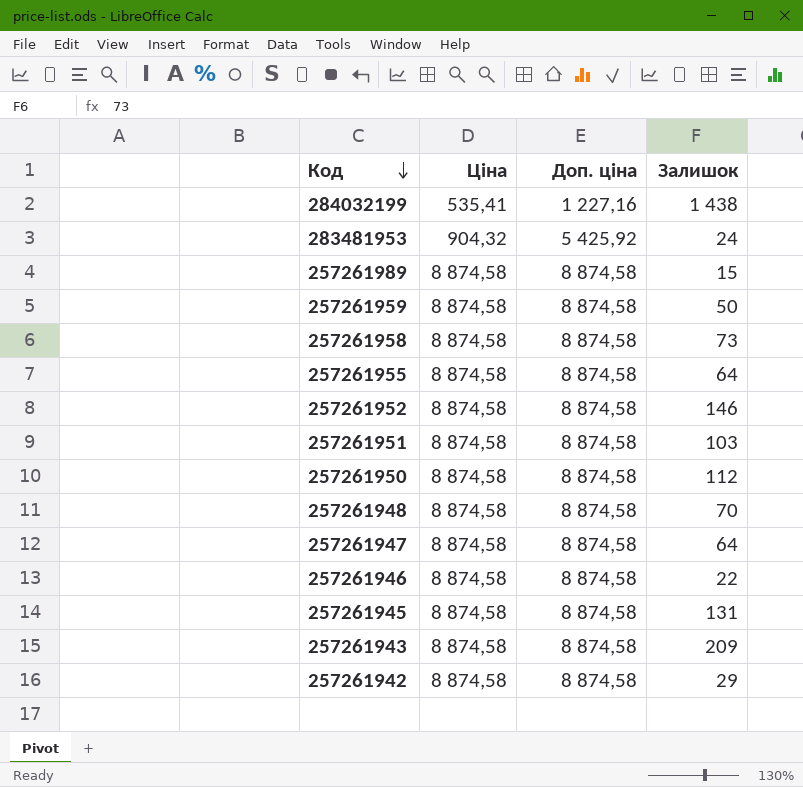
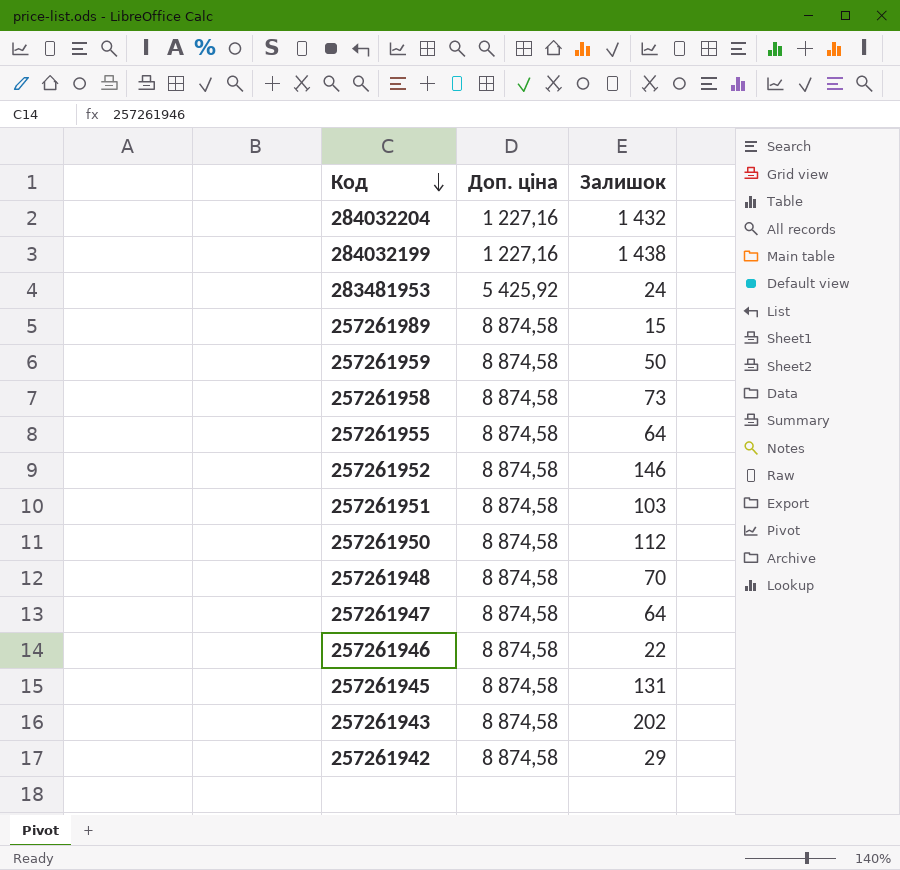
column Ціна | position: 2 -> none
row 284032204: none -> 1 227,16 | 1 432
257261943 | Залишок: 209 -> 202

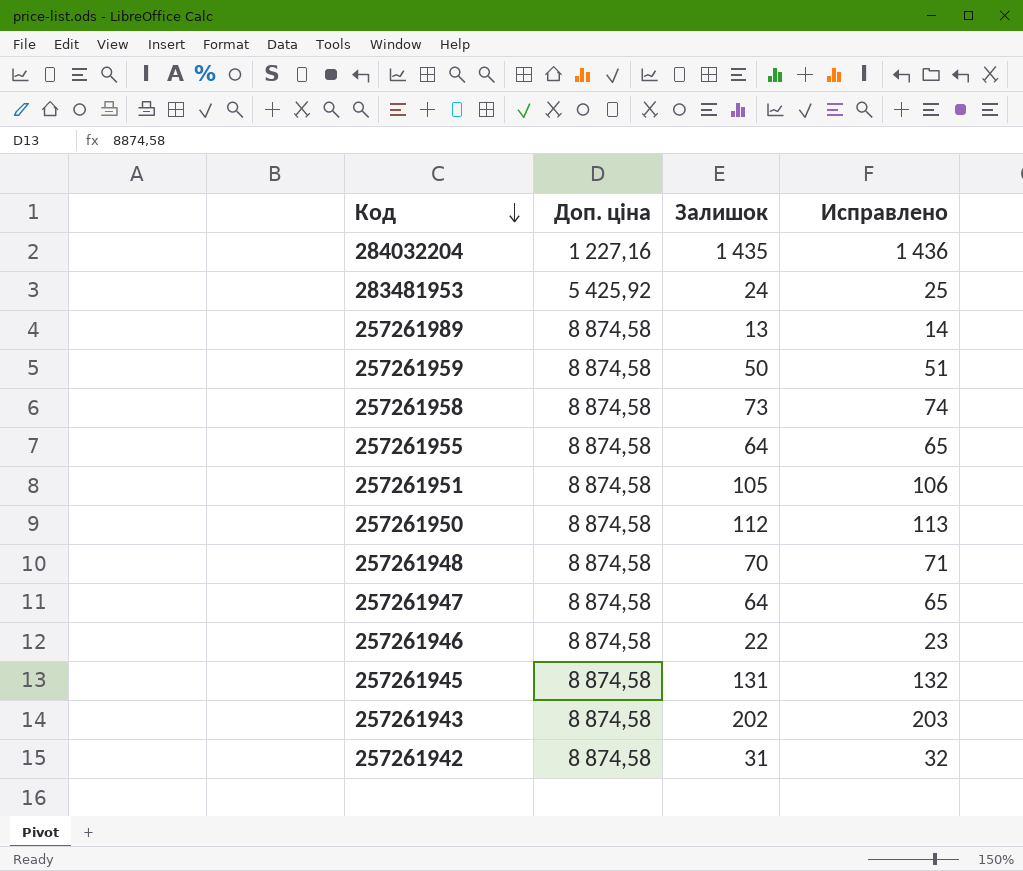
column Исправлено | formula: none -> [Залишок] + 1
row 284032199: 1 227,16 | 1 438 -> none
row 257261952: 8 874,58 | 146 -> none
284032204 | Залишок: 1 432 -> 1 435
257261989 | Залишок: 15 -> 13
257261951 | Залишок: 103 -> 105
257261942 | Залишок: 29 -> 31

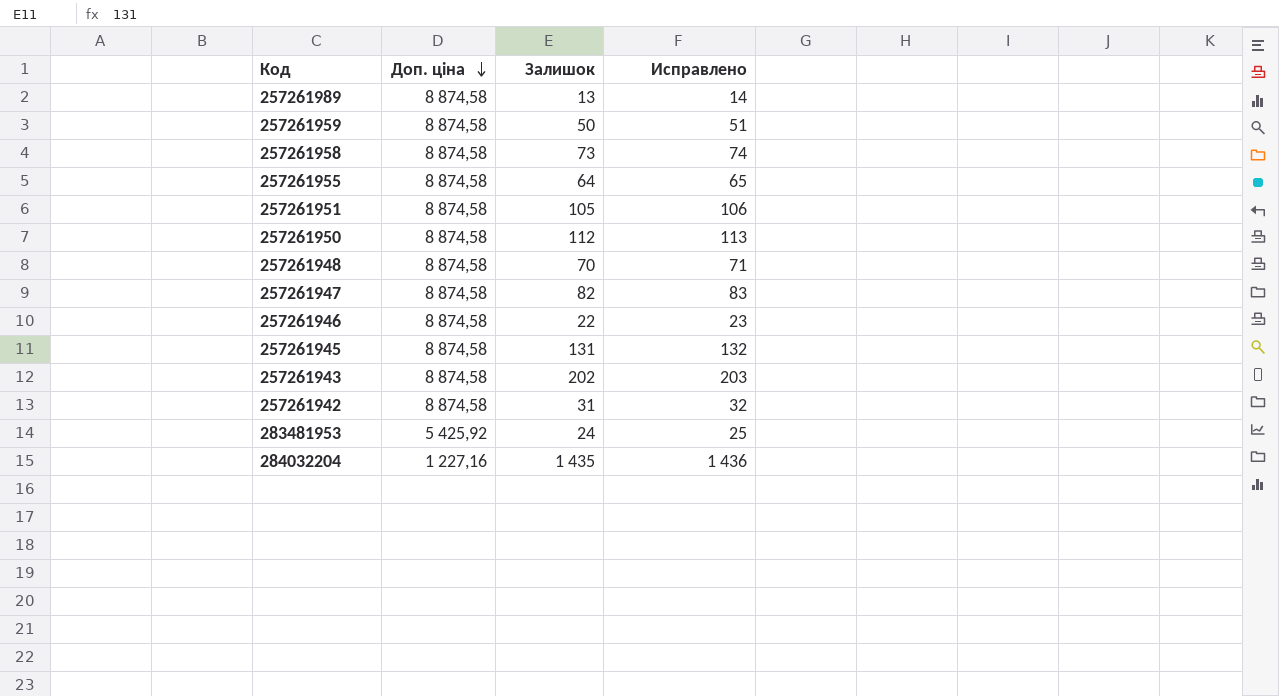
row order: Код descending -> Доп. ціна descending
257261947 | Залишок: 64 -> 82
257261947 | Исправлено: 65 -> 83

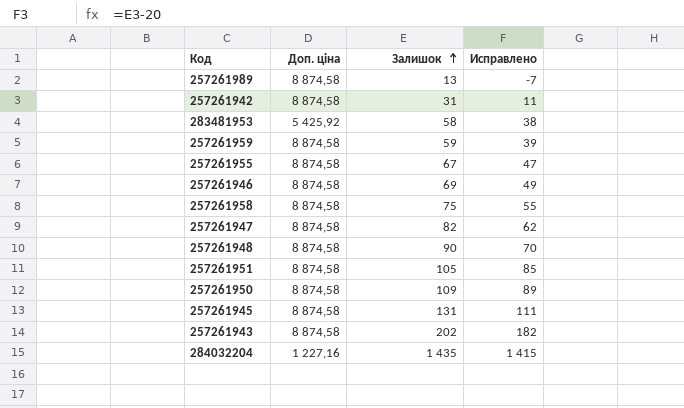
row order: Доп. ціна descending -> Залишок ascending
column Исправлено | formula: [Залишок] + 1 -> [Залишок] - 20
283481953 | Залишок: 24 -> 58
257261959 | Залишок: 50 -> 59
257261955 | Залишок: 64 -> 67
257261946 | Залишок: 22 -> 69
257261958 | Залишок: 73 -> 75
257261948 | Залишок: 70 -> 90
257261950 | Залишок: 112 -> 109

